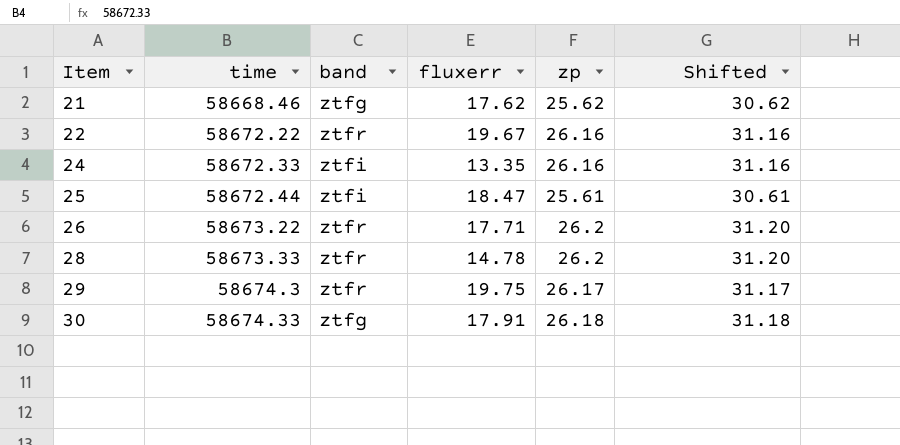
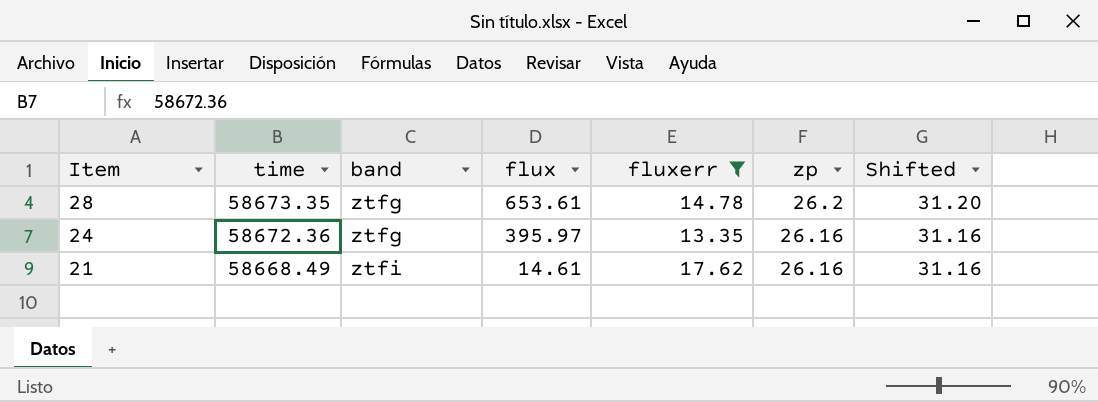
filter: none -> fluxerr <= 17.62
row order: Item ascending -> Item descending
column flux | position: none -> 4
28 | time: 58673.33 -> 58673.35
28 | band: ztfr -> ztfg
24 | time: 58672.33 -> 58672.36
24 | band: ztfi -> ztfg
21 | time: 58668.46 -> 58668.49
21 | band: ztfg -> ztfi
21 | zp: 25.62 -> 26.16
21 | Shifted: 30.62 -> 31.16

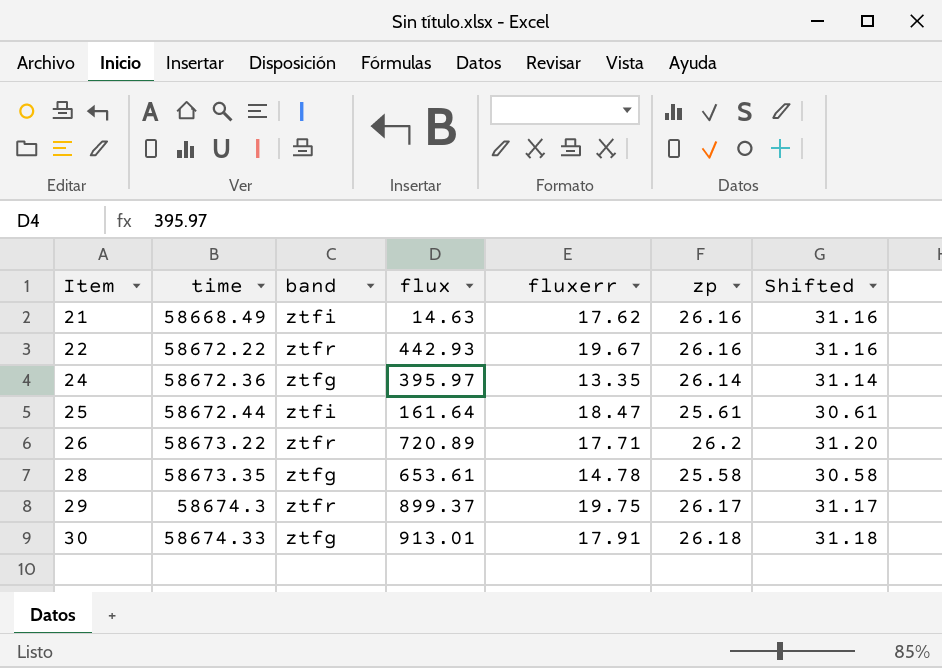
filter: fluxerr <= 17.62 -> none
row order: Item descending -> Item ascending
21 | flux: 14.61 -> 14.63
24 | zp: 26.16 -> 26.14
24 | Shifted: 31.16 -> 31.14
28 | zp: 26.2 -> 25.58
28 | Shifted: 31.20 -> 30.58

